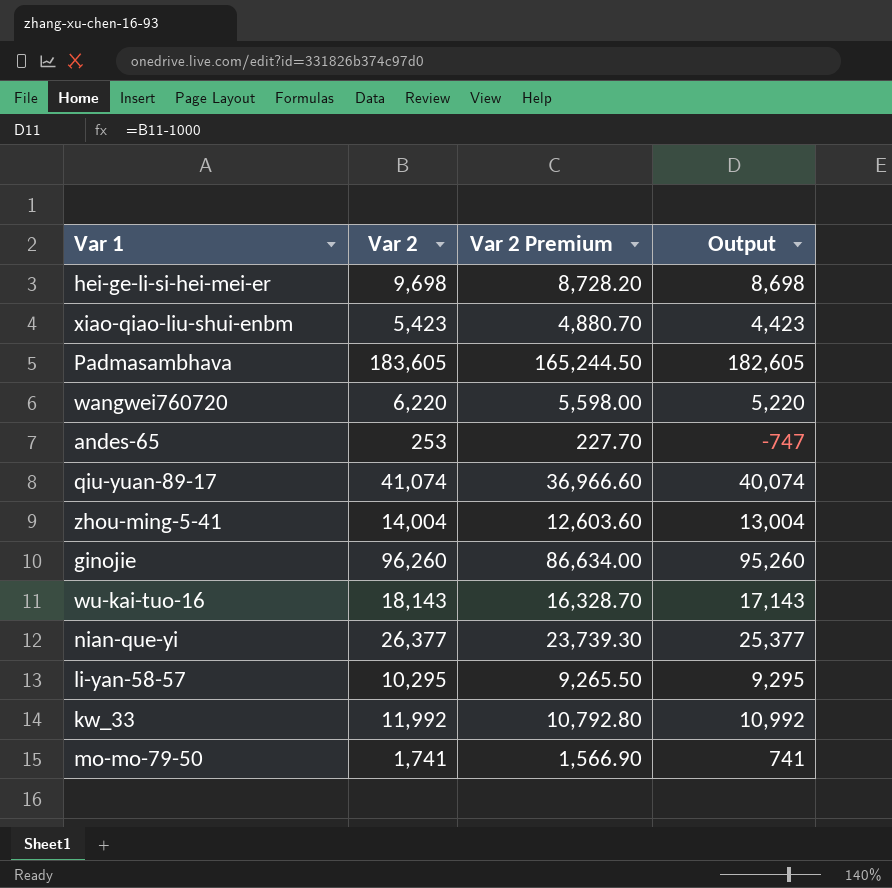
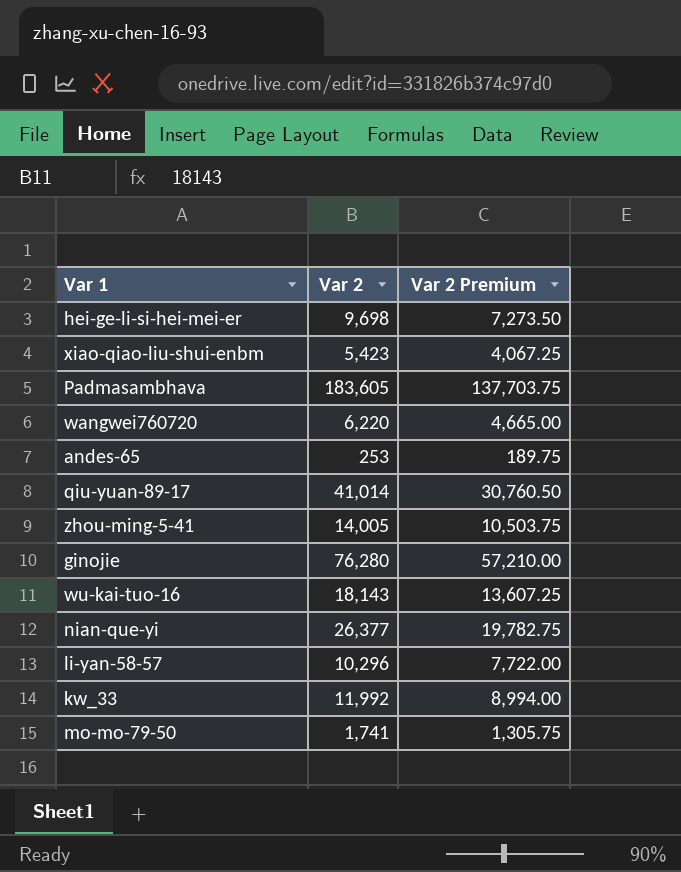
column Output | formula: [Var 2] - 1000 -> none
column Var 2 Premium | formula: [Var 2] * 0.9 -> [Var 2] * 0.75
qiu-yuan-89-17 | Var 2: 41,074 -> 41,014
zhou-ming-5-41 | Var 2: 14,004 -> 14,005
ginojie | Var 2: 96,260 -> 76,280
li-yan-58-57 | Var 2: 10,295 -> 10,296

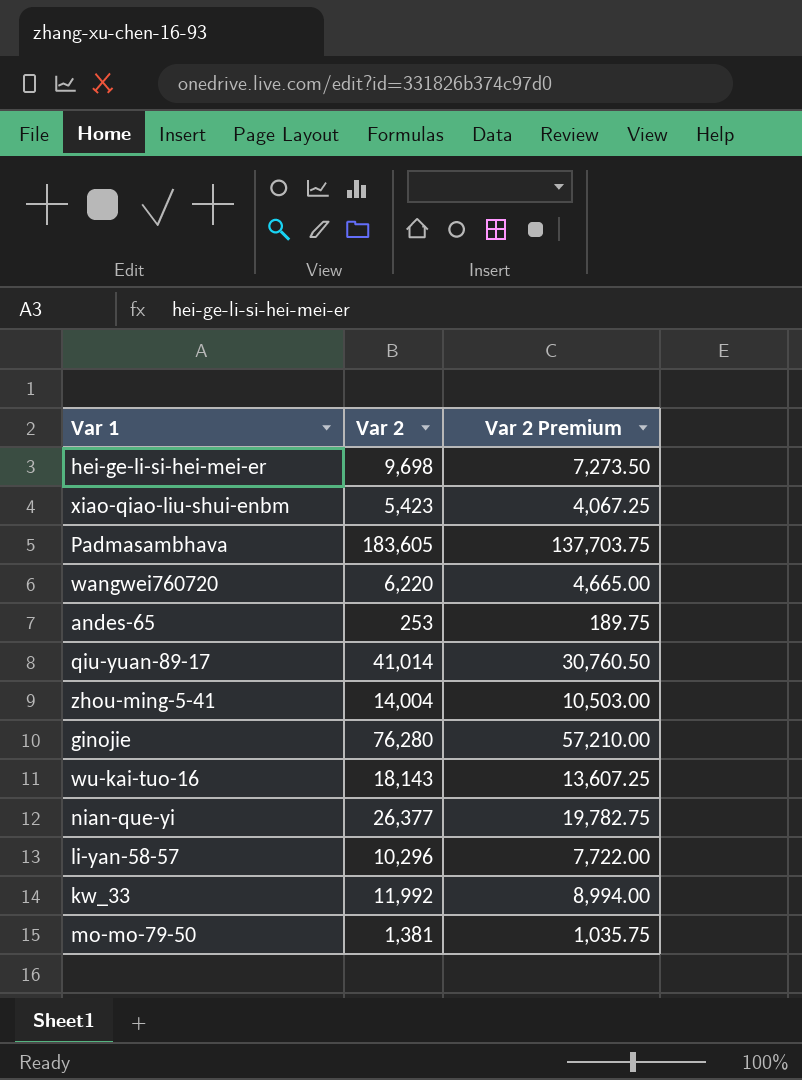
zhou-ming-5-41 | Var 2: 14,005 -> 14,004
zhou-ming-5-41 | Var 2 Premium: 10,503.75 -> 10,503.00
mo-mo-79-50 | Var 2: 1,741 -> 1,381
mo-mo-79-50 | Var 2 Premium: 1,305.75 -> 1,035.75

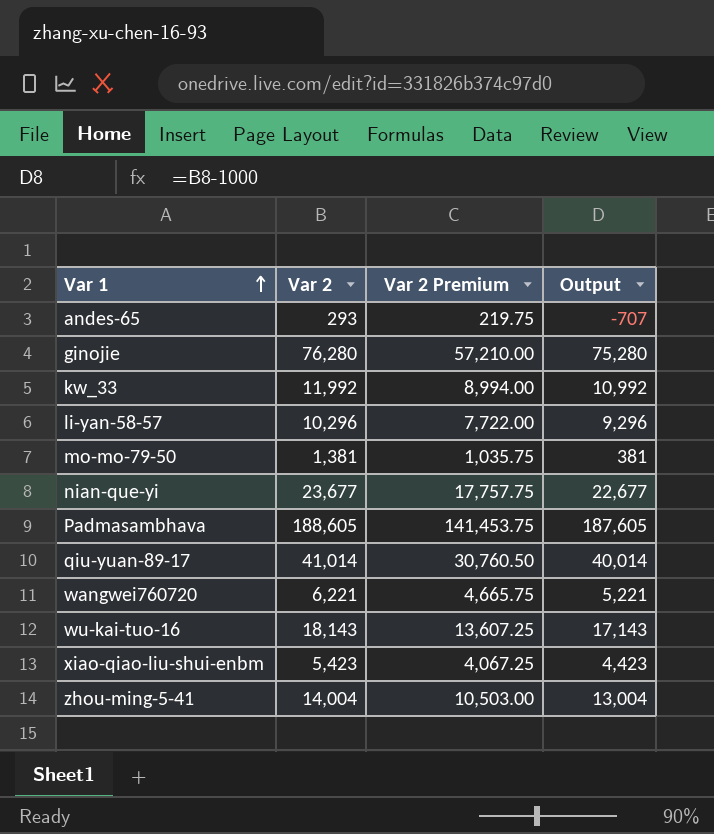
row order: none -> Var 1 ascending
column Output | formula: none -> [Var 2] - 1000
row hei-ge-li-si-hei-mei-er: 9,698 | 7,273.50 -> none
andes-65 | Var 2: 253 -> 293
andes-65 | Var 2 Premium: 189.75 -> 219.75
nian-que-yi | Var 2: 26,377 -> 23,677
nian-que-yi | Var 2 Premium: 19,782.75 -> 17,757.75
Padmasambhava | Var 2: 183,605 -> 188,605
Padmasambhava | Var 2 Premium: 137,703.75 -> 141,453.75
wangwei760720 | Var 2: 6,220 -> 6,221
wangwei760720 | Var 2 Premium: 4,665.00 -> 4,665.75

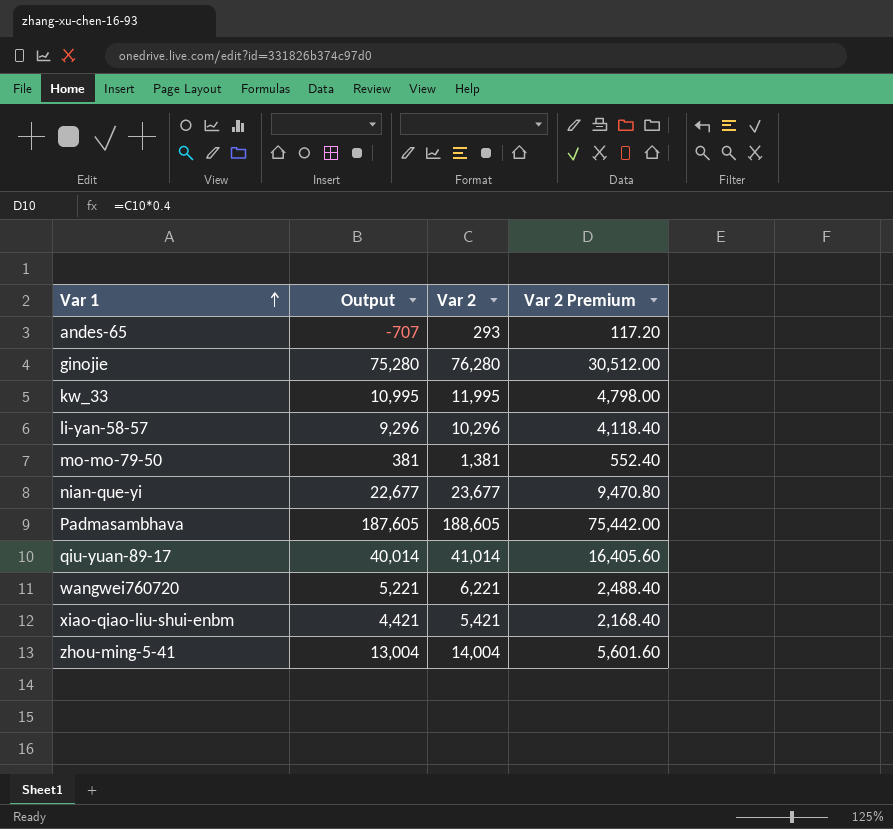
column Output | position: 4 -> 2
column Var 2 Premium | formula: [Var 2] * 0.75 -> [Var 2] * 0.4
row wu-kai-tuo-16: 18,143 | 13,607.25 | 17,143 -> none
kw_33 | Output: 10,992 -> 10,995
kw_33 | Var 2: 11,992 -> 11,995
xiao-qiao-liu-shui-enbm | Output: 4,423 -> 4,421
xiao-qiao-liu-shui-enbm | Var 2: 5,423 -> 5,421

